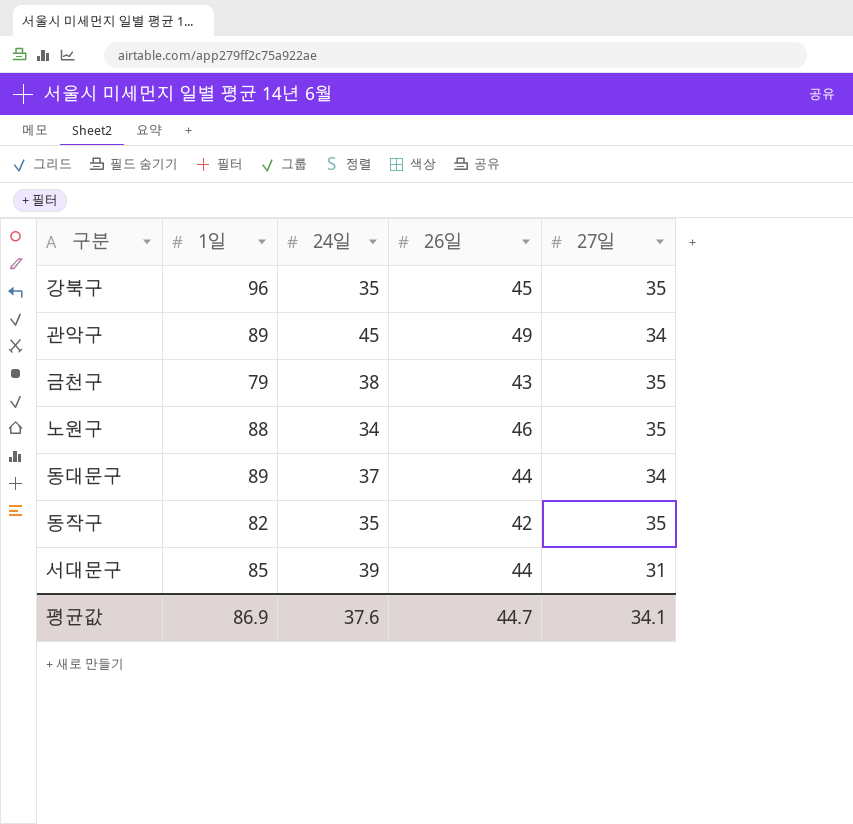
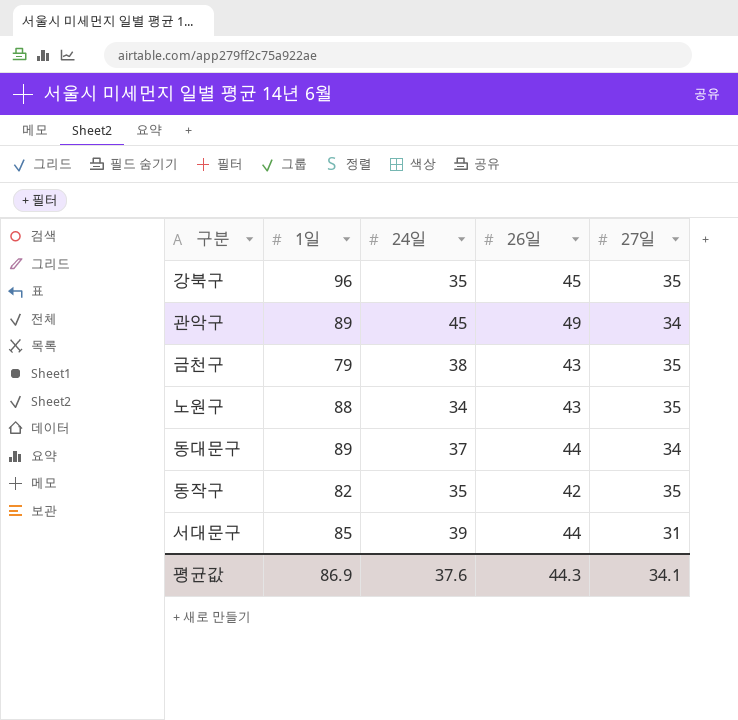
노원구 | 26일: 46 -> 43
평균값 | 26일: 44.7 -> 44.3

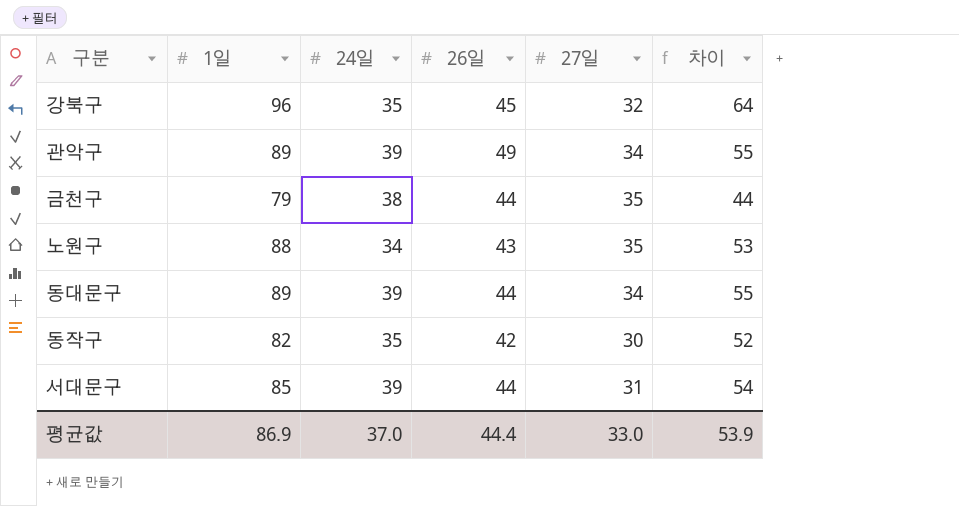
column 차이 | formula: none -> [1일] - [27일]
강북구 | 27일: 35 -> 32
관악구 | 24일: 45 -> 39
금천구 | 26일: 43 -> 44
동대문구 | 24일: 37 -> 39
동작구 | 27일: 35 -> 30
평균값 | 24일: 37.6 -> 37.0
평균값 | 26일: 44.3 -> 44.4
평균값 | 27일: 34.1 -> 33.0

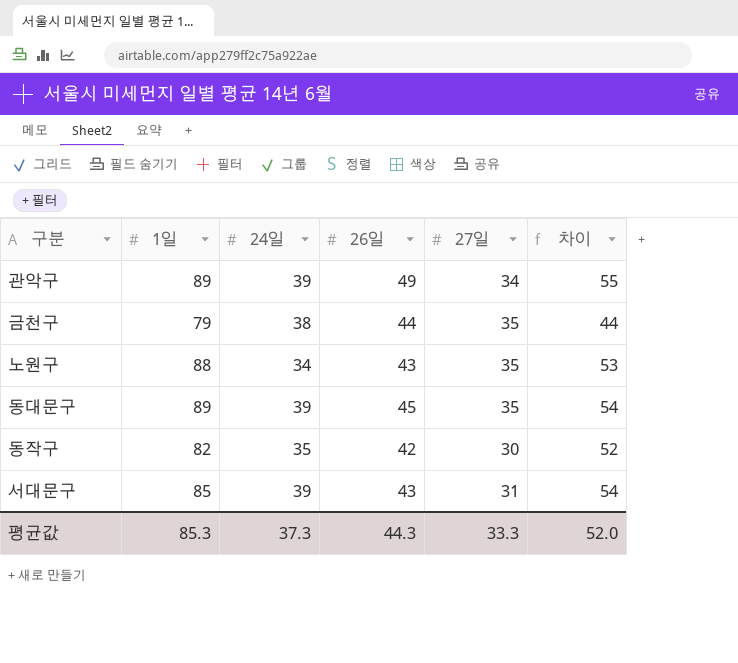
row 강북구: 96 | 35 | 45 | 32 | 64 -> none
동대문구 | 26일: 44 -> 45
동대문구 | 27일: 34 -> 35
동대문구 | 차이: 55 -> 54
서대문구 | 26일: 44 -> 43
평균값 | 1일: 86.9 -> 85.3
평균값 | 24일: 37.0 -> 37.3
평균값 | 26일: 44.4 -> 44.3
평균값 | 27일: 33.0 -> 33.3
평균값 | 차이: 53.9 -> 52.0

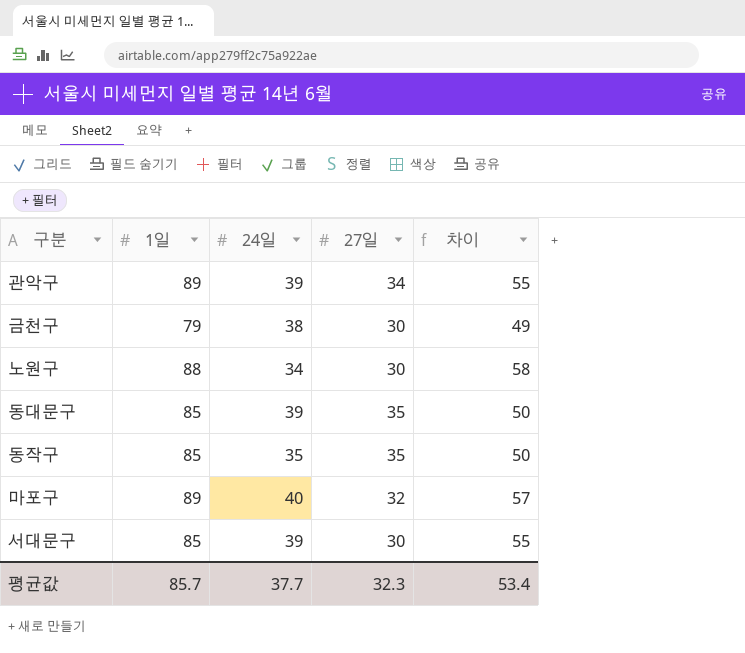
column 26일 | position: 4 -> none
금천구 | 27일: 35 -> 30
금천구 | 차이: 44 -> 49
노원구 | 27일: 35 -> 30
노원구 | 차이: 53 -> 58
동대문구 | 1일: 89 -> 85
동대문구 | 차이: 54 -> 50
동작구 | 1일: 82 -> 85
동작구 | 27일: 30 -> 35
동작구 | 차이: 52 -> 50
row 마포구: none -> 89 | 40 | 32 | 57
서대문구 | 27일: 31 -> 30
서대문구 | 차이: 54 -> 55
평균값 | 1일: 85.3 -> 85.7
평균값 | 24일: 37.3 -> 37.7
평균값 | 27일: 33.3 -> 32.3
평균값 | 차이: 52.0 -> 53.4

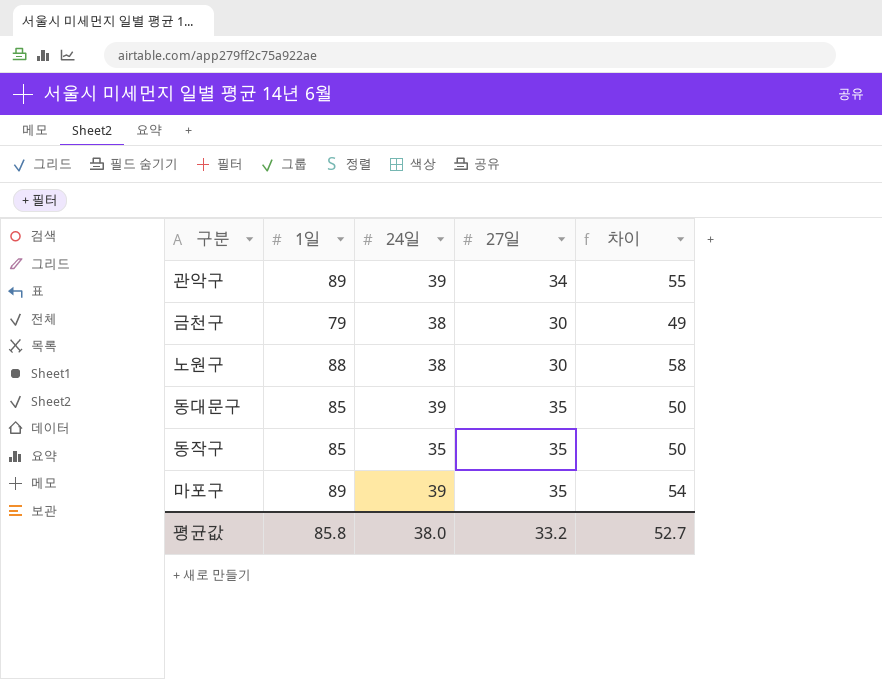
row 서대문구: 85 | 39 | 30 | 55 -> none
노원구 | 24일: 34 -> 38
마포구 | 24일: 40 -> 39
마포구 | 27일: 32 -> 35
마포구 | 차이: 57 -> 54
평균값 | 1일: 85.7 -> 85.8
평균값 | 24일: 37.7 -> 38.0
평균값 | 27일: 32.3 -> 33.2
평균값 | 차이: 53.4 -> 52.7

